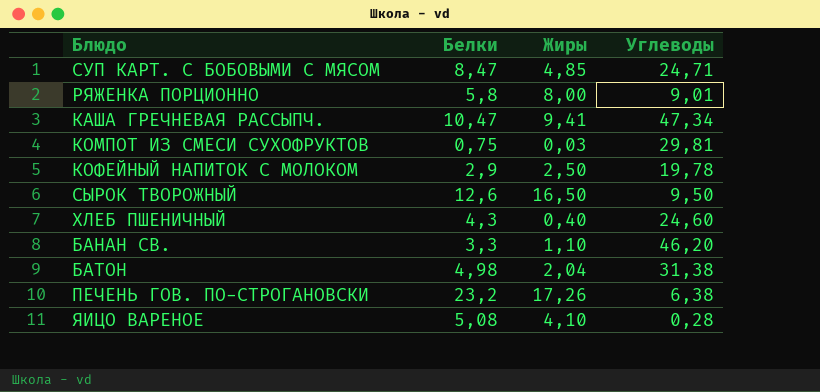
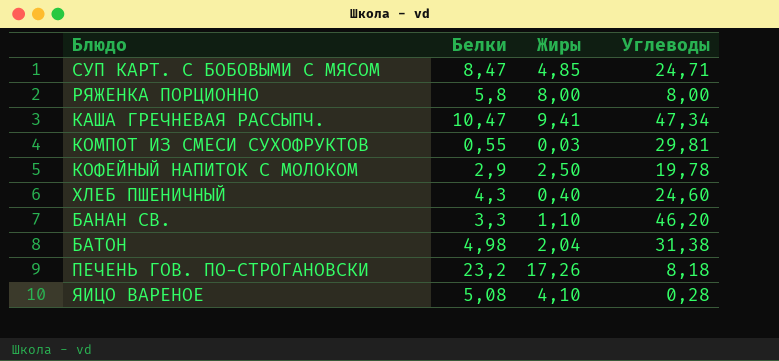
row СЫРОК ТВОРОЖНЫЙ: 12,6 | 16,50 | 9,50 -> none
РЯЖЕНКА ПОРЦИОННО | Углеводы: 9,01 -> 8,00
КОМПОТ ИЗ СМЕСИ СУХОФРУКТОВ | Белки: 0,75 -> 0,55
ПЕЧЕНЬ ГОВ. ПО-СТРОГАНОВСКИ | Углеводы: 6,38 -> 8,18

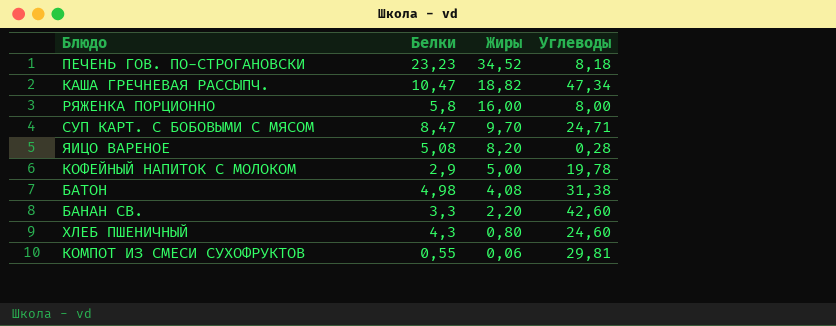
row order: none -> Жиры descending
ПЕЧЕНЬ ГОВ. ПО-СТРОГАНОВСКИ | Белки: 23,2 -> 23,23
ПЕЧЕНЬ ГОВ. ПО-СТРОГАНОВСКИ | Жиры: 17,26 -> 34,52
КАША ГРЕЧНЕВАЯ РАССЫПЧ. | Жиры: 9,41 -> 18,82
РЯЖЕНКА ПОРЦИОННО | Жиры: 8,00 -> 16,00
СУП КАРТ. С БОБОВЫМИ С МЯСОМ | Жиры: 4,85 -> 9,70
ЯИЦО ВАРЕНОЕ | Жиры: 4,10 -> 8,20
КОФЕЙНЫЙ НАПИТОК С МОЛОКОМ | Жиры: 2,50 -> 5,00
БАТОН | Жиры: 2,04 -> 4,08
БАНАН СВ. | Жиры: 1,10 -> 2,20
БАНАН СВ. | Углеводы: 46,20 -> 42,60
ХЛЕБ ПШЕНИЧНЫЙ | Жиры: 0,40 -> 0,80
КОМПОТ ИЗ СМЕСИ СУХОФРУКТОВ | Жиры: 0,03 -> 0,06

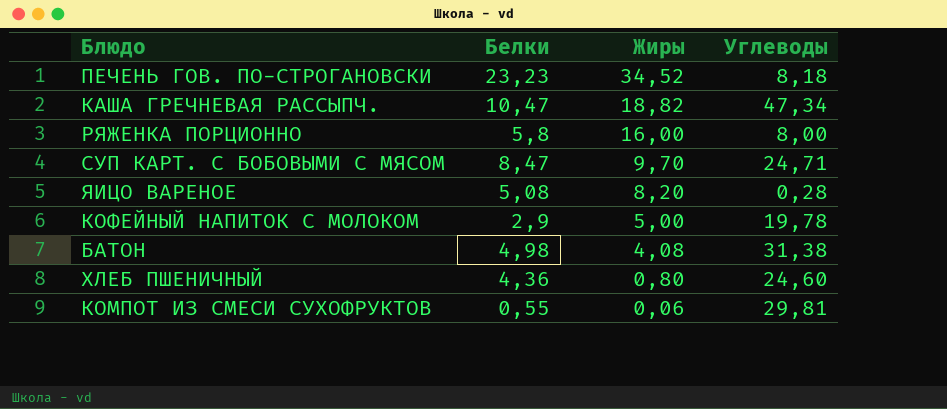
row БАНАН СВ.: 3,3 | 2,20 | 42,60 -> none
ХЛЕБ ПШЕНИЧНЫЙ | Белки: 4,3 -> 4,36

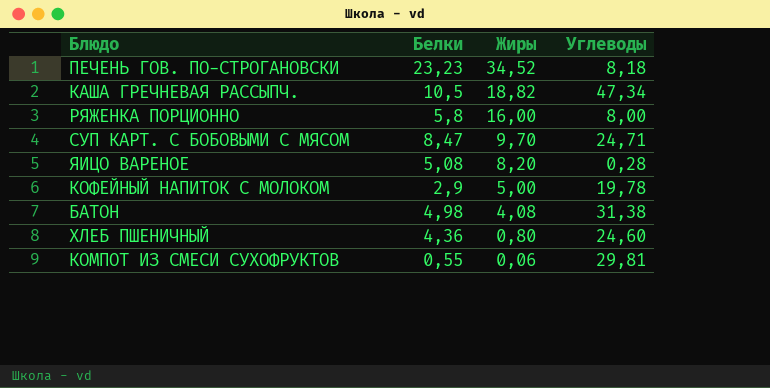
КАША ГРЕЧНЕВАЯ РАССЫПЧ. | Белки: 10,47 -> 10,5

